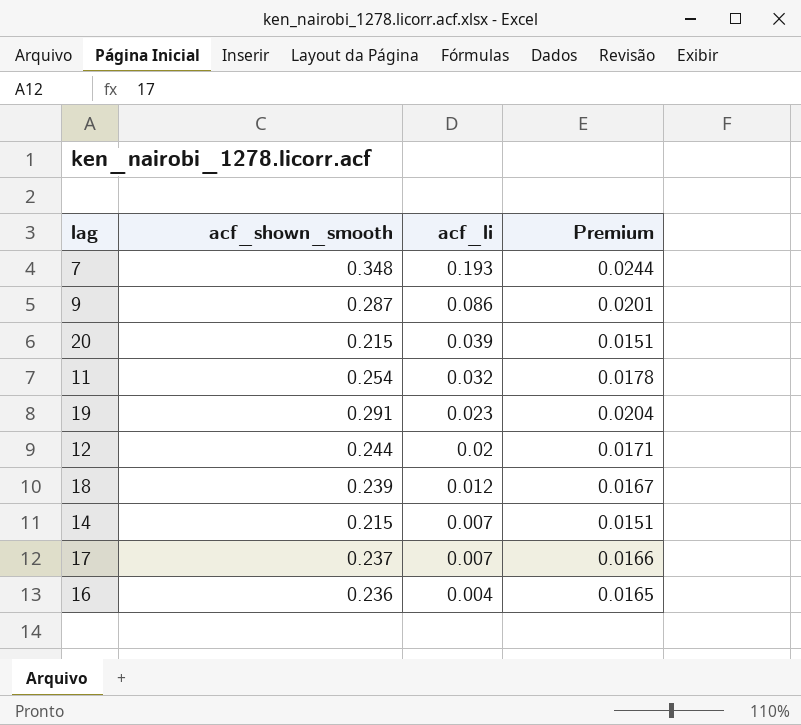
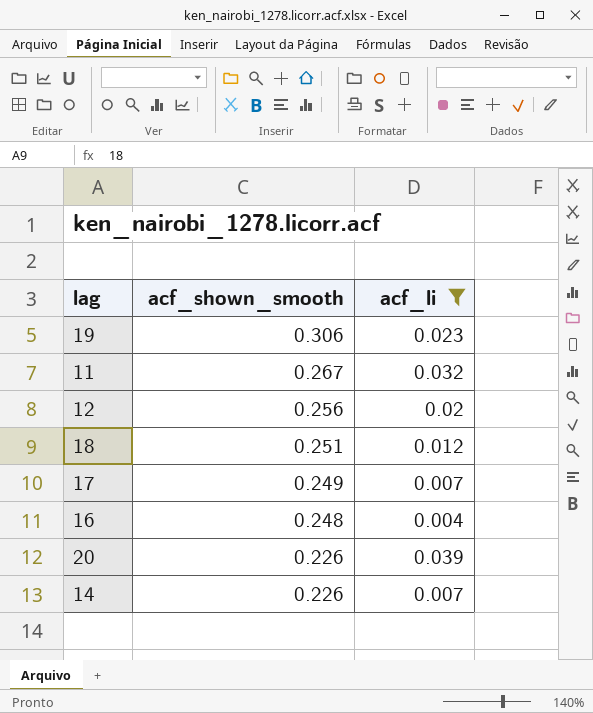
filter: none -> acf_li <= 0.039
row order: acf_li descending -> acf_shown_smooth descending
column Premium | formula: [acf_shown_smooth] * 0.07 -> none
19 | acf_shown_smooth: 0.291 -> 0.306
11 | acf_shown_smooth: 0.254 -> 0.267
12 | acf_shown_smooth: 0.244 -> 0.256
18 | acf_shown_smooth: 0.239 -> 0.251
17 | acf_shown_smooth: 0.237 -> 0.249
16 | acf_shown_smooth: 0.236 -> 0.248
20 | acf_shown_smooth: 0.215 -> 0.226
14 | acf_shown_smooth: 0.215 -> 0.226

